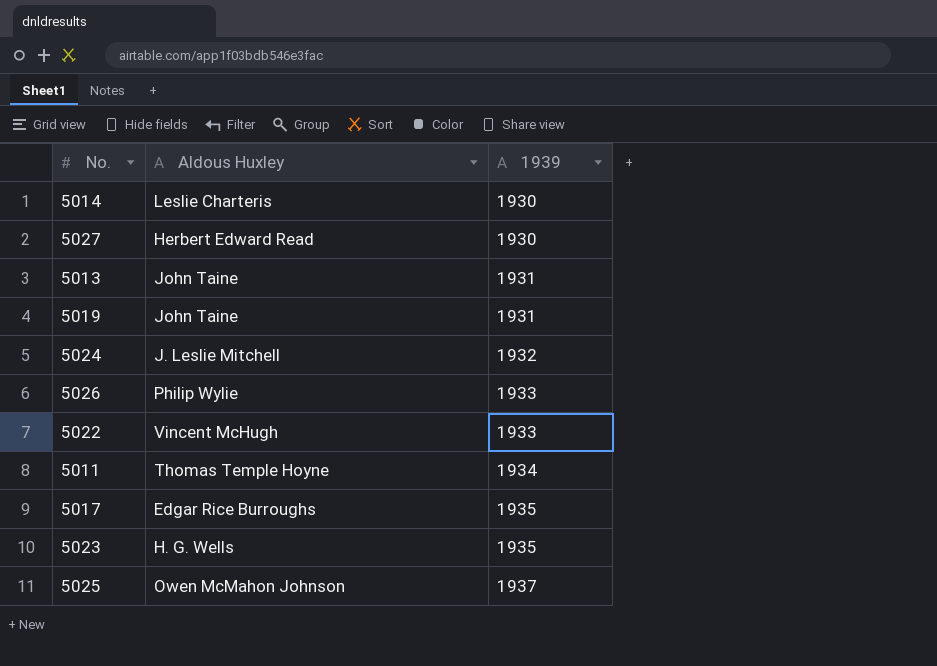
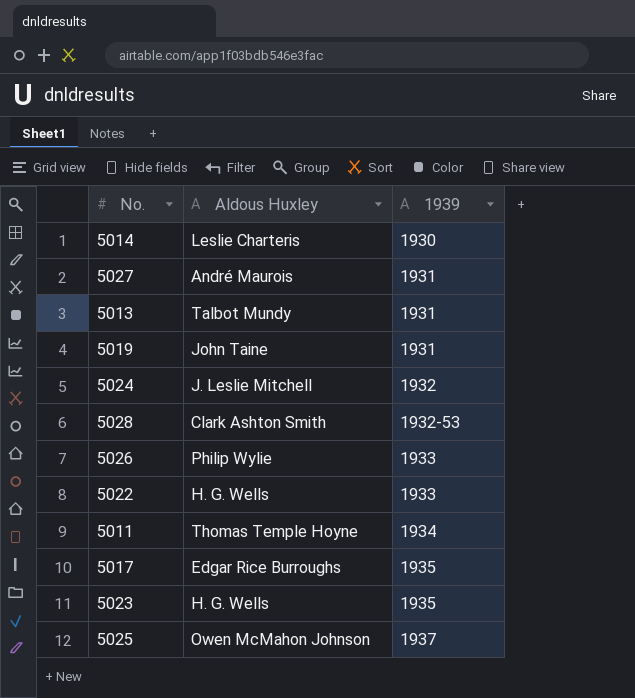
5027 | Aldous Huxley: Herbert Edward Read -> André Maurois
5027 | 1939: 1930 -> 1931
5013 | Aldous Huxley: John Taine -> Talbot Mundy
row 5028: none -> Clark Ashton Smith | 1932-53
5022 | Aldous Huxley: Vincent McHugh -> H. G. Wells

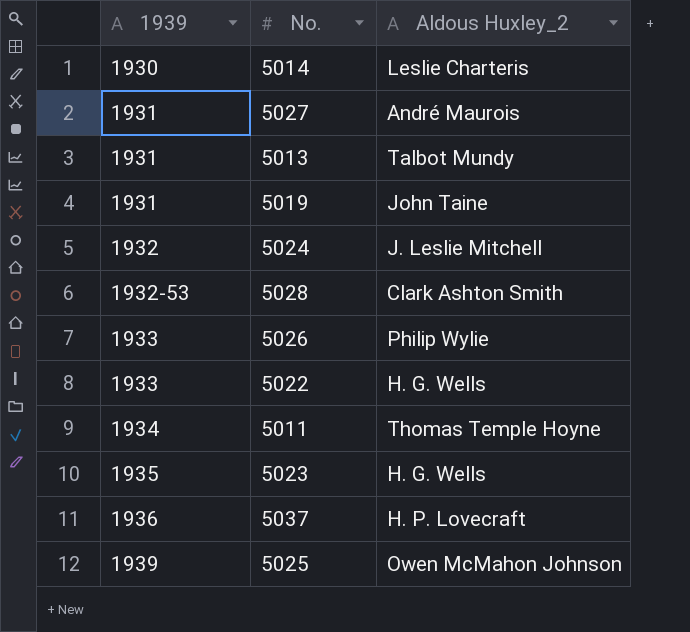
column 1939 | position: 3 -> 1
column name: Aldous Huxley -> Aldous Huxley_2
row 5017: Edgar Rice Burroughs | 1935 -> none
row 5037: none -> 1936 | H. P. Lovecraft
5025 | 1939: 1937 -> 1939

